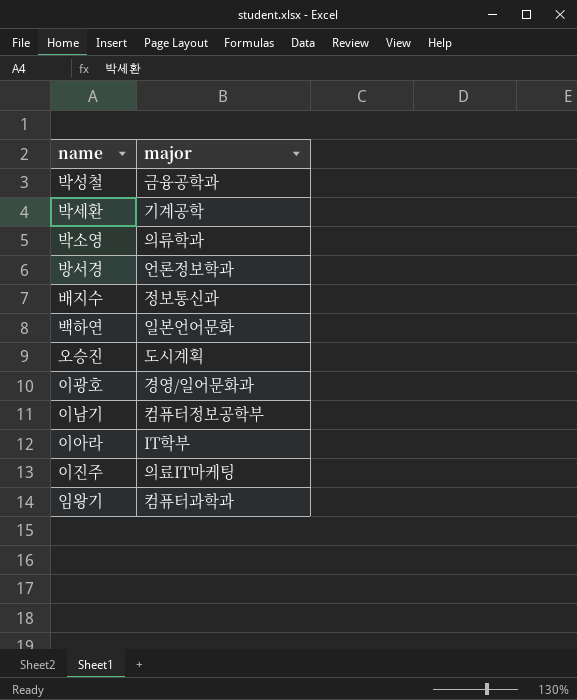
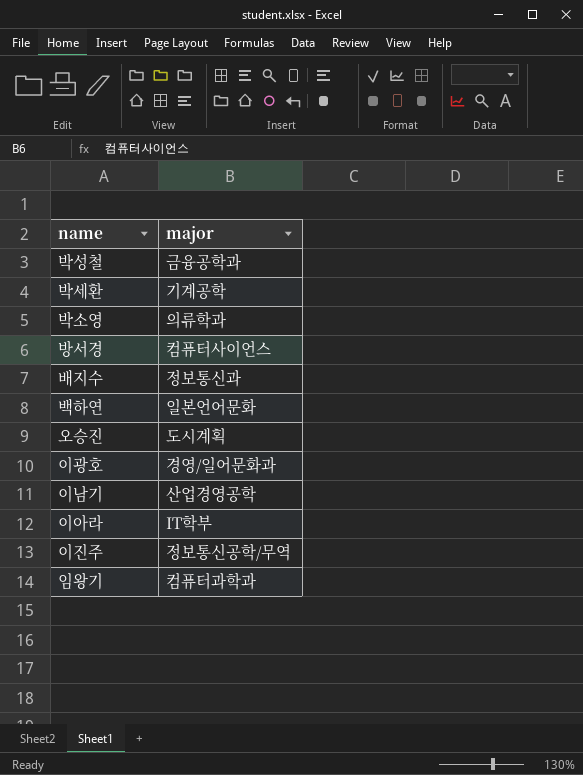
방서경 | major: 언론정보학과 -> 컴퓨터사이언스
이남기 | major: 컴퓨터정보공학부 -> 산업경영공학
이진주 | major: 의료IT마케팅 -> 정보통신공학/무역

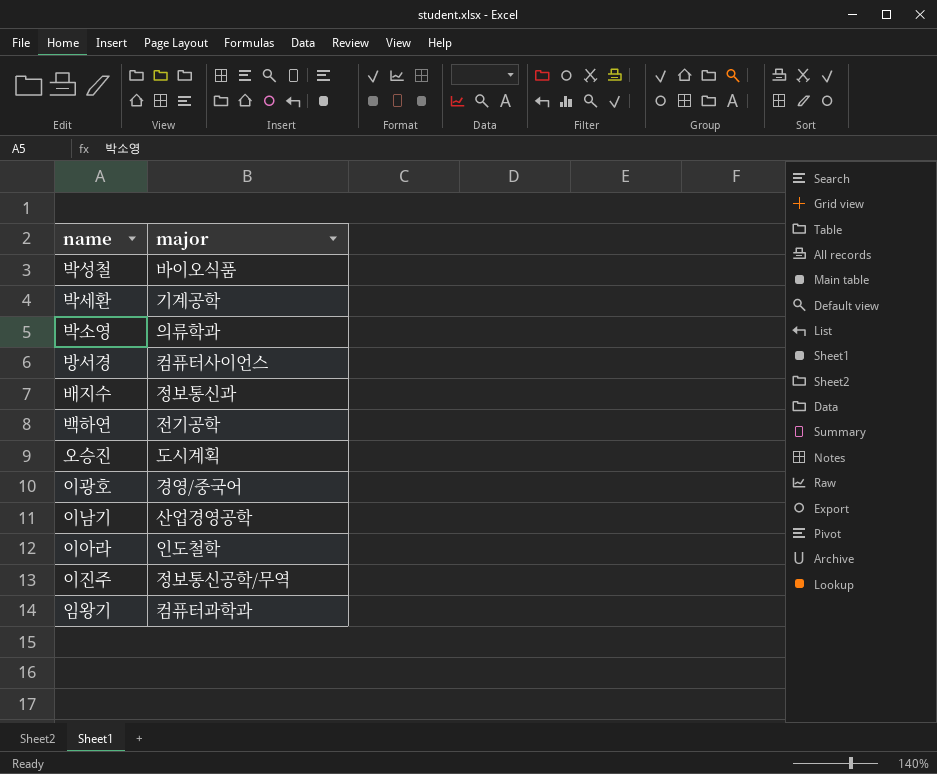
박성철 | major: 금융공학과 -> 바이오식품
백하연 | major: 일본언어문화 -> 전기공학
이광호 | major: 경영/일어문화과 -> 경영/중국어
이아라 | major: IT학부 -> 인도철학

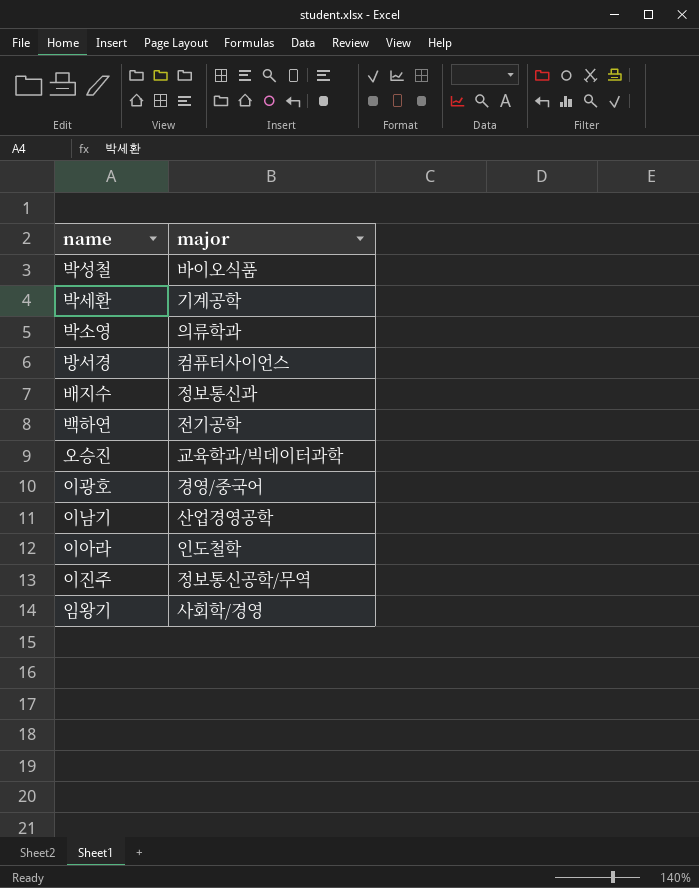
오승진 | major: 도시계획 -> 교육학과/빅데이터과학
임왕기 | major: 컴퓨터과학과 -> 사회학/경영

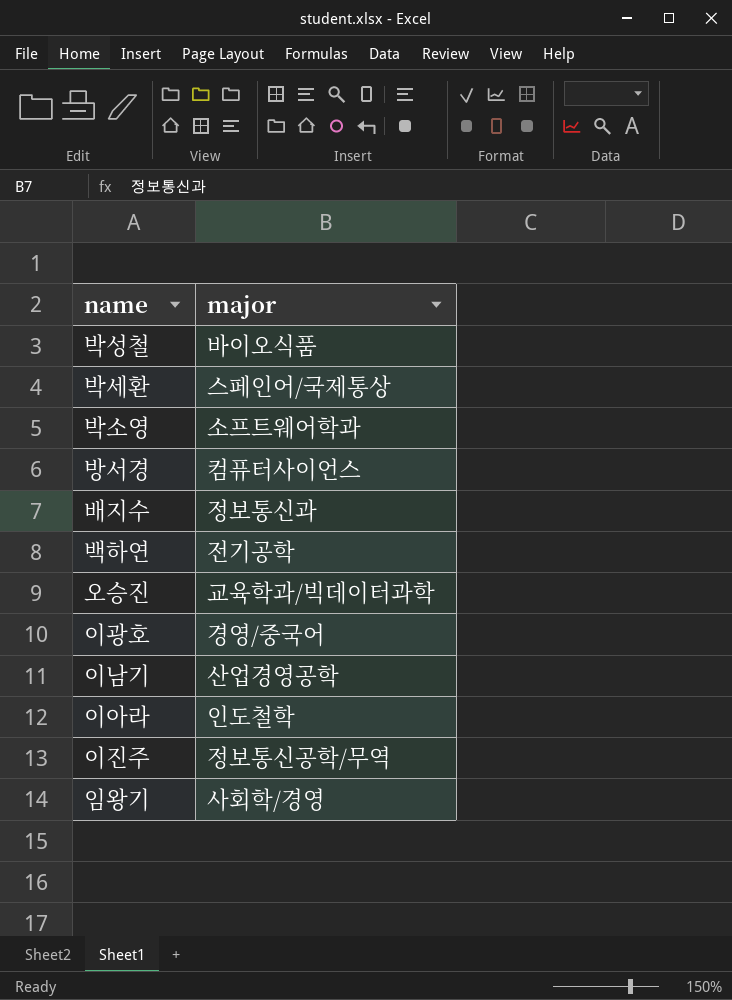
박세환 | major: 기계공학 -> 스페인어/국제통상
박소영 | major: 의류학과 -> 소프트웨어학과

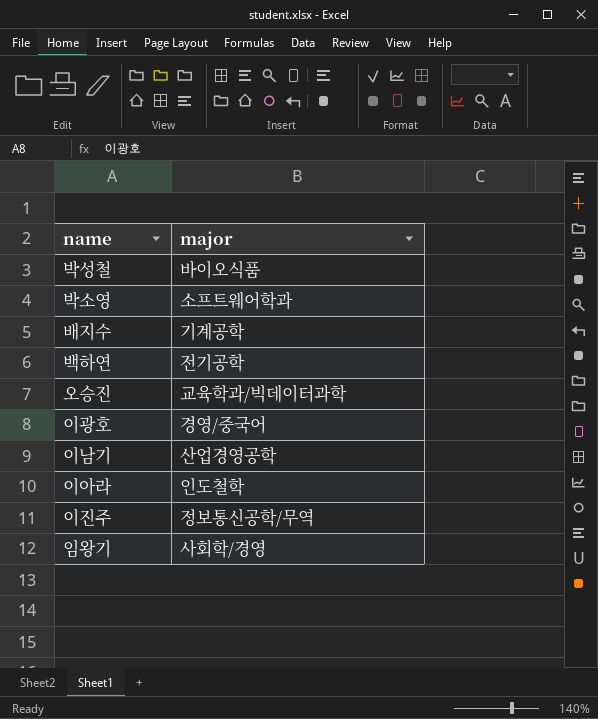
row 박세환: 스페인어/국제통상 -> none
row 방서경: 컴퓨터사이언스 -> none
배지수 | major: 정보통신과 -> 기계공학

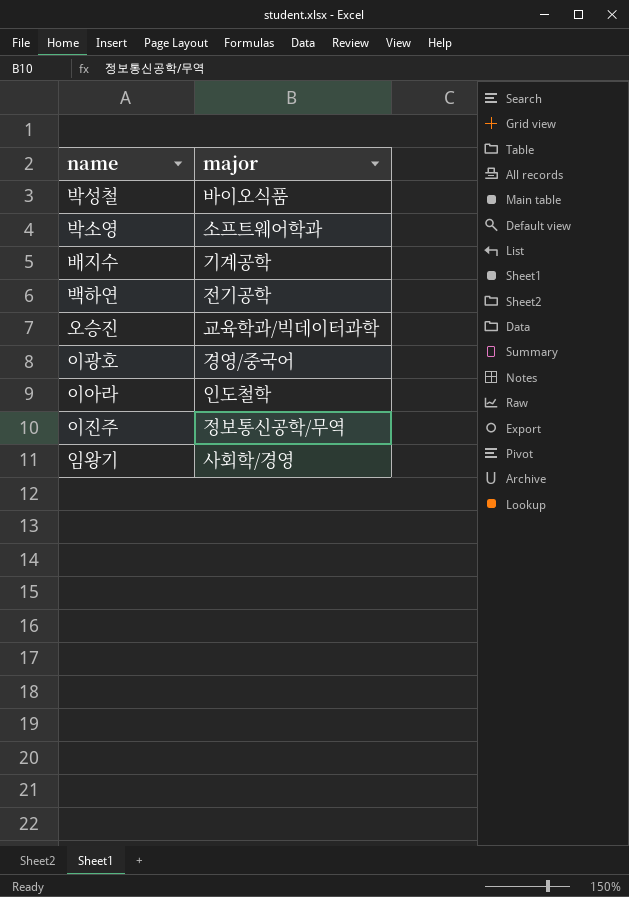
row 이남기: 산업경영공학 -> none

